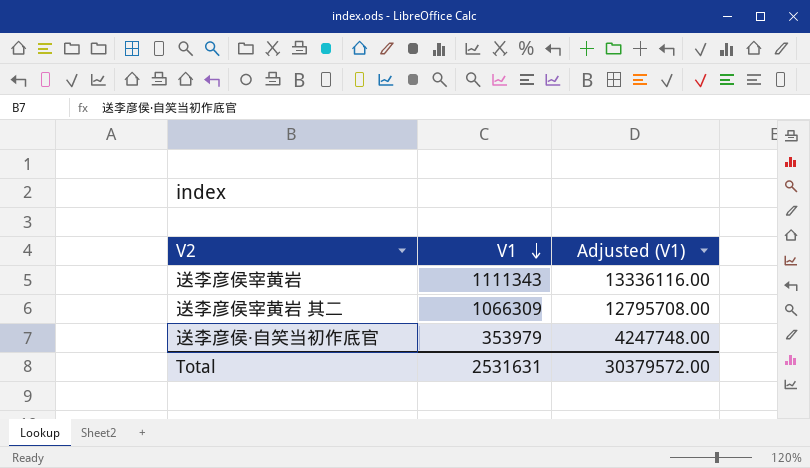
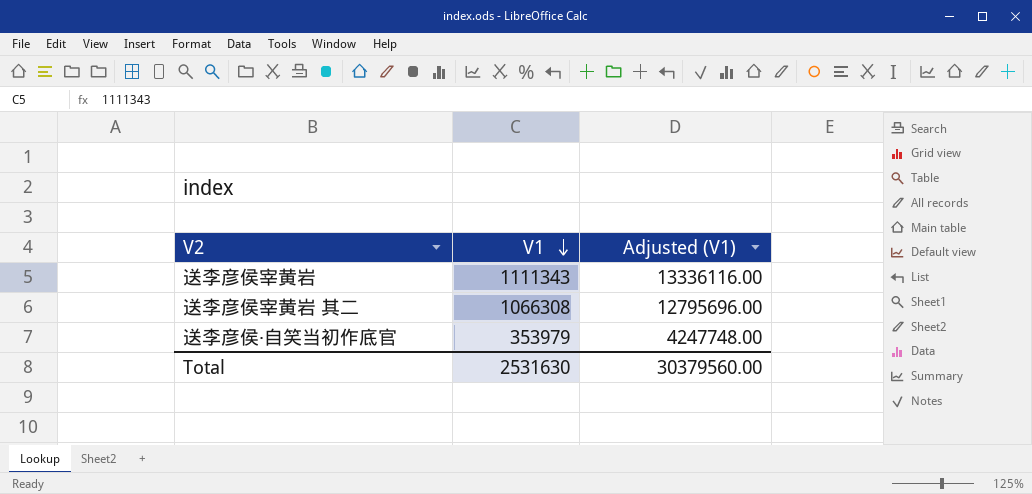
送李彦侯宰黄岩 其二 | V1: 1066309 -> 1066308
送李彦侯宰黄岩 其二 | Adjusted (V1): 12795708.00 -> 12795696.00
Total | V1: 2531631 -> 2531630
Total | Adjusted (V1): 30379572.00 -> 30379560.00

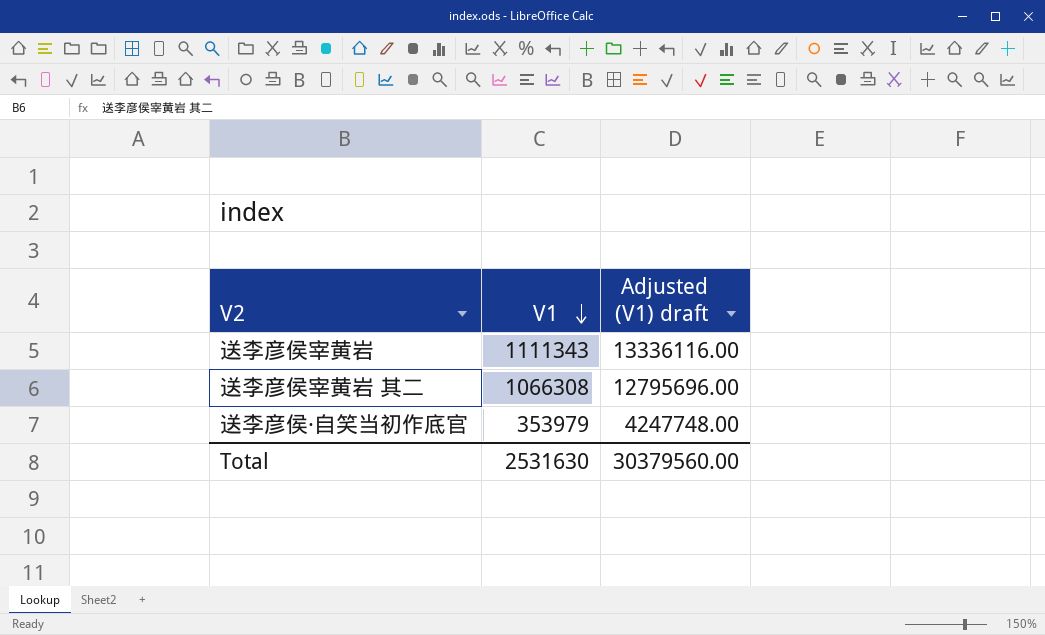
column name: Adjusted (V1) -> Adjusted (V1) draft

